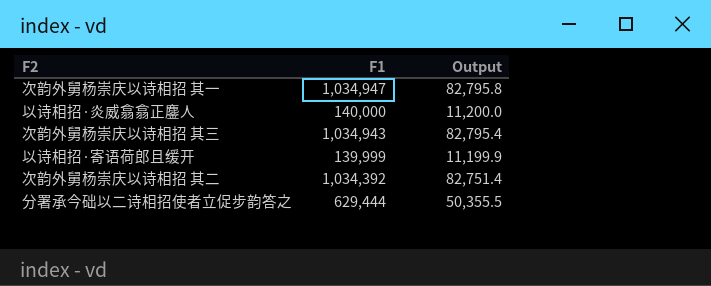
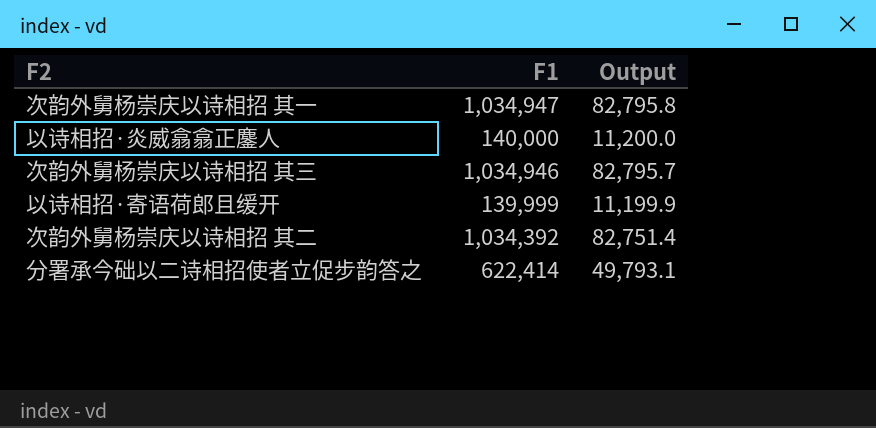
次韵外舅杨崇庆以诗相招 其三 | F1: 1,034,943 -> 1,034,946
次韵外舅杨崇庆以诗相招 其三 | Output: 82,795.4 -> 82,795.7
分署承今础以二诗相招使者立促步韵答之 | F1: 629,444 -> 622,414
分署承今础以二诗相招使者立促步韵答之 | Output: 50,355.5 -> 49,793.1

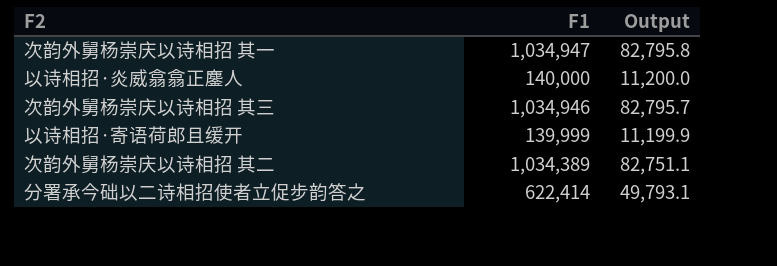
次韵外舅杨崇庆以诗相招 其二 | F1: 1,034,392 -> 1,034,389
次韵外舅杨崇庆以诗相招 其二 | Output: 82,751.4 -> 82,751.1

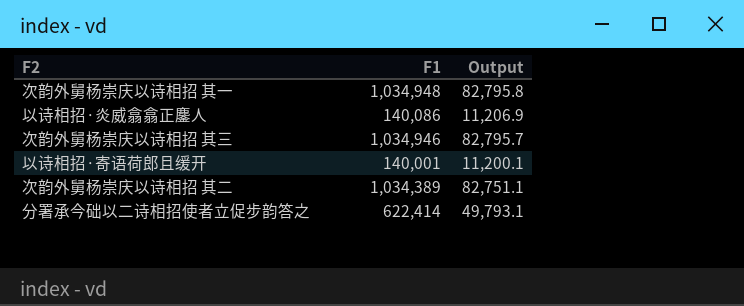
次韵外舅杨崇庆以诗相招 其一 | F1: 1,034,947 -> 1,034,948
以诗相招·炎威翕翕正鏖人 | F1: 140,000 -> 140,086
以诗相招·炎威翕翕正鏖人 | Output: 11,200.0 -> 11,206.9
以诗相招·寄语荷郎且缓开 | F1: 139,999 -> 140,001
以诗相招·寄语荷郎且缓开 | Output: 11,199.9 -> 11,200.1

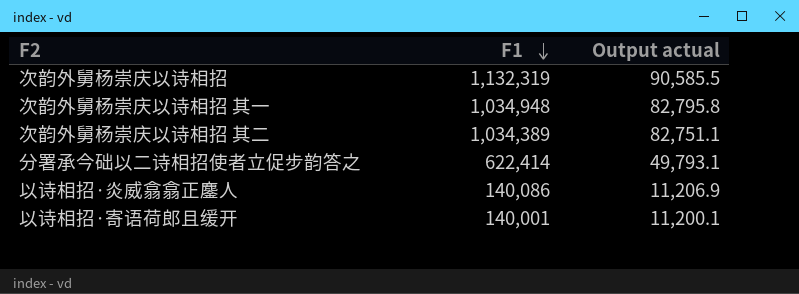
row order: none -> F1 descending
column name: Output -> Output actual
row 次韵外舅杨崇庆以诗相招 其三: 1,034,946 | 82,795.7 -> none
row 次韵外舅杨崇庆以诗相招: none -> 1,132,319 | 90,585.5

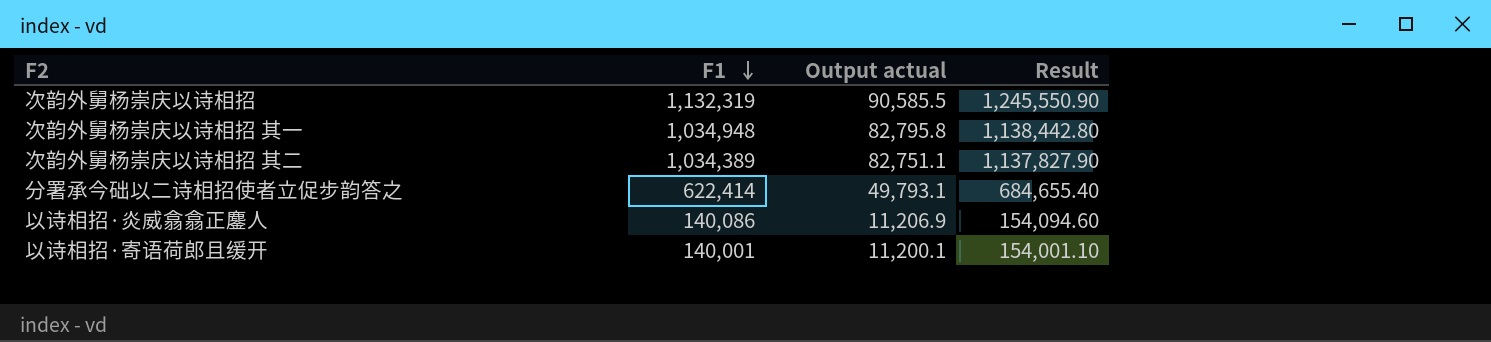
column Result | formula: none -> [F1] * 1.1

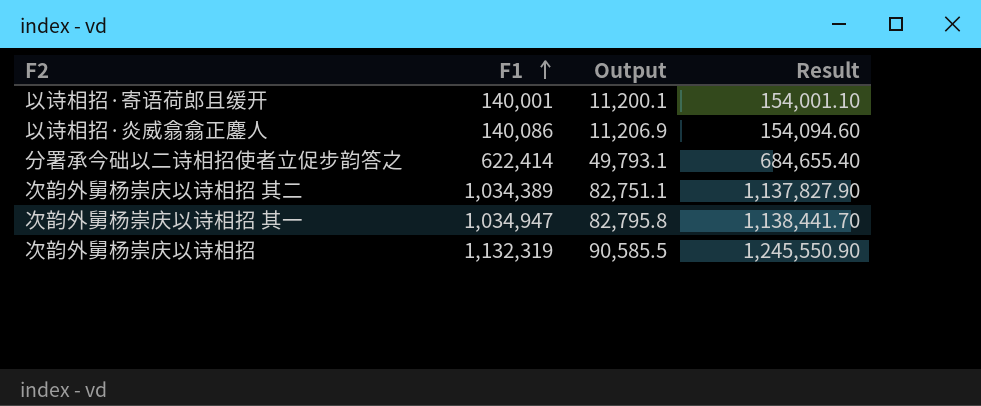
row order: F1 descending -> F1 ascending
column name: Output actual -> Output
次韵外舅杨崇庆以诗相招 其一 | F1: 1,034,948 -> 1,034,947
次韵外舅杨崇庆以诗相招 其一 | Result: 1,138,442.80 -> 1,138,441.70

